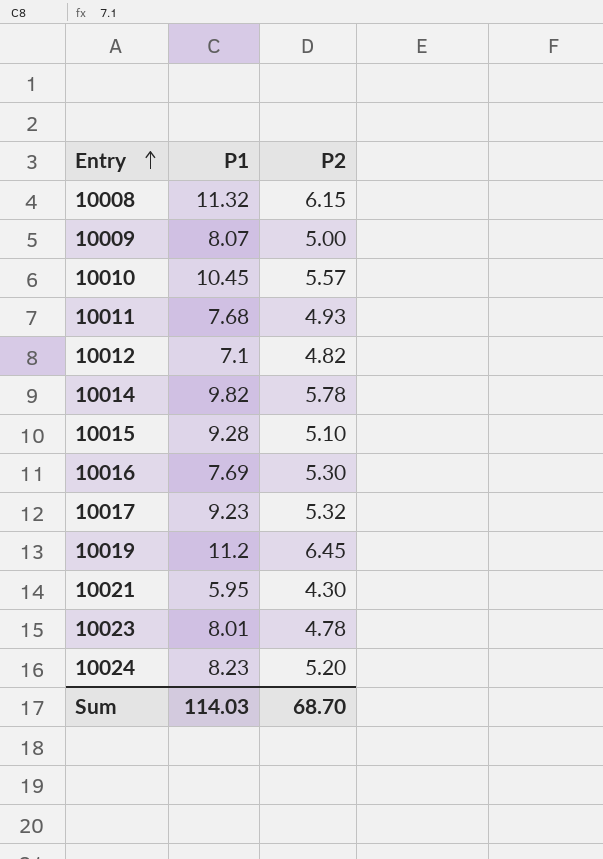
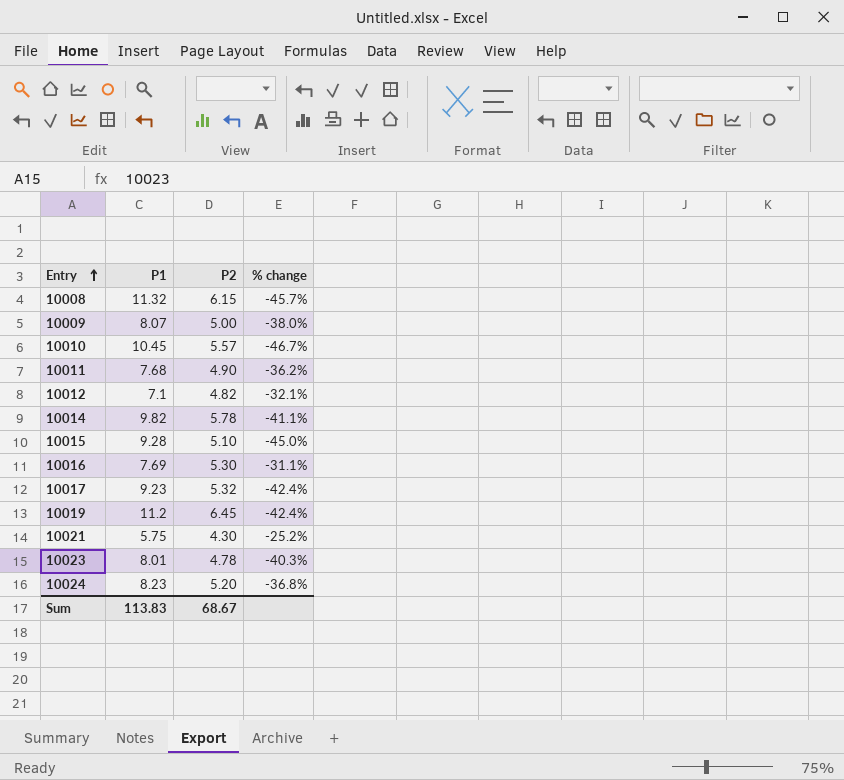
column % change | formula: none -> ([P2] - [P1]) / [P1]
10011 | P2: 4.93 -> 4.90
10021 | P1: 5.95 -> 5.75
Sum | P1: 114.03 -> 113.83
Sum | P2: 68.70 -> 68.67

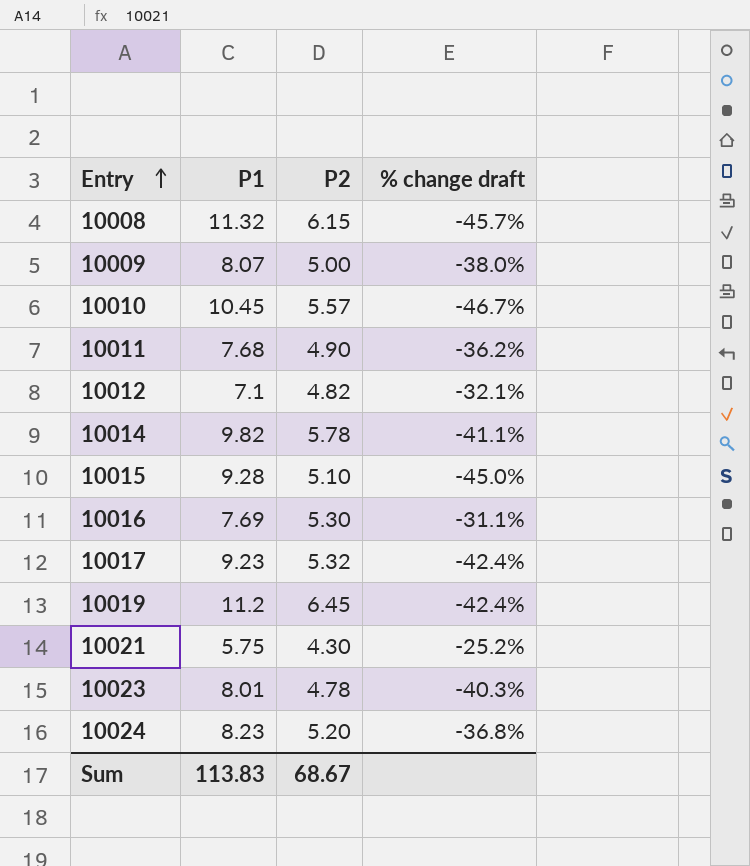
column name: % change -> % change draft

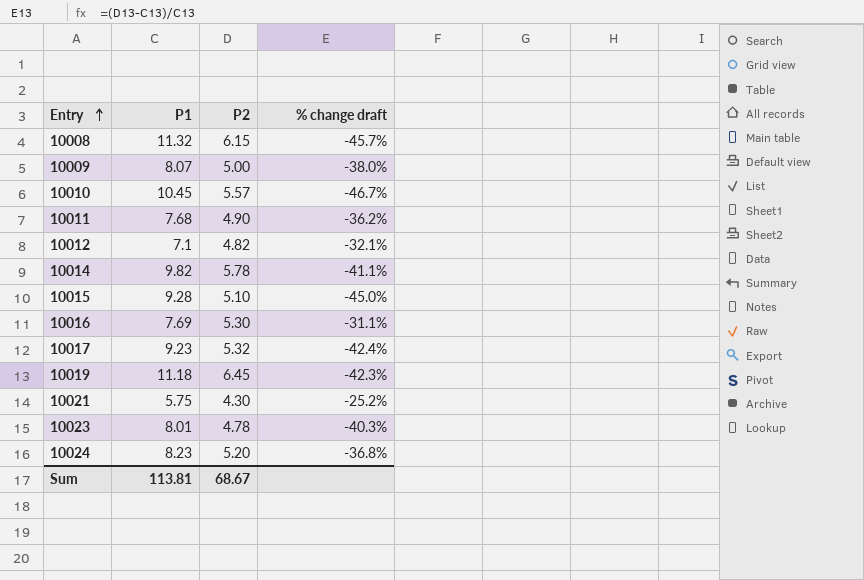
10019 | P1: 11.2 -> 11.18
10019 | % change draft: -42.4% -> -42.3%
Sum | P1: 113.83 -> 113.81

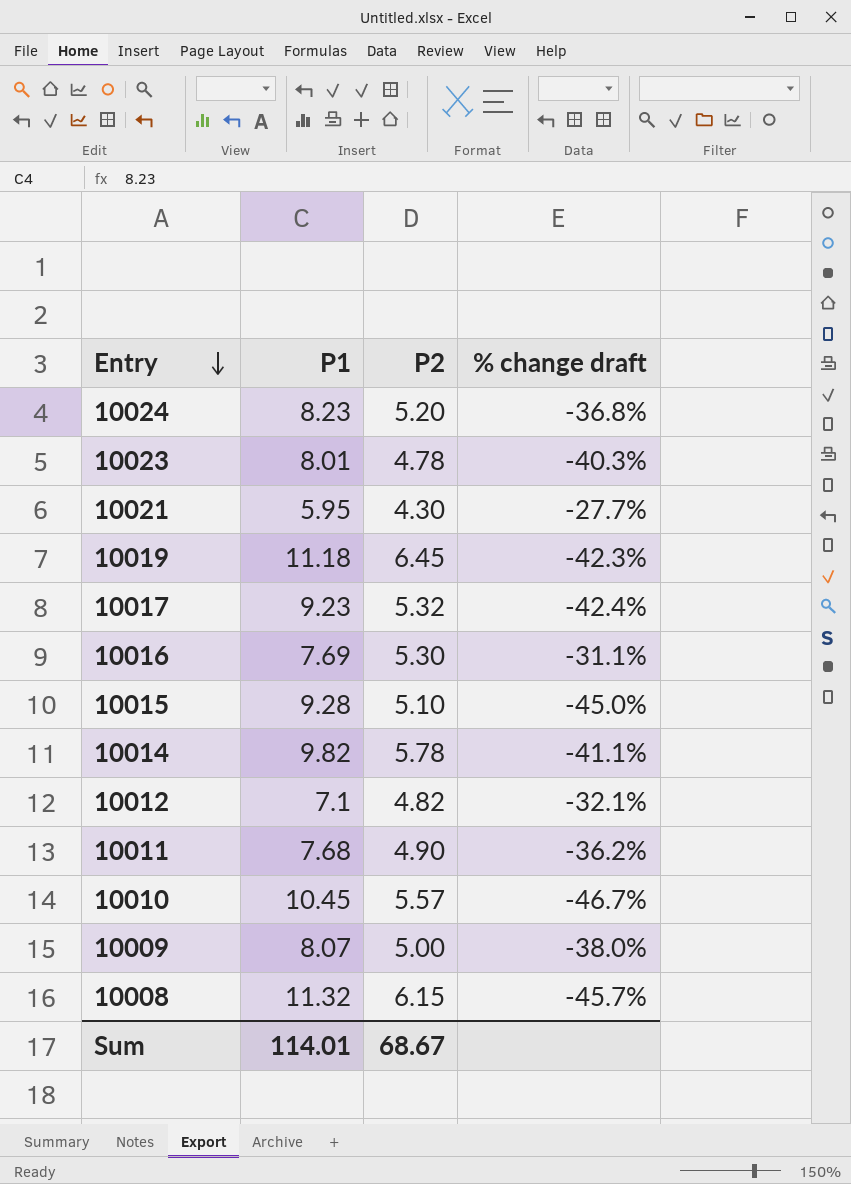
row order: Entry ascending -> Entry descending
10021 | P1: 5.75 -> 5.95
10021 | % change draft: -25.2% -> -27.7%
Sum | P1: 113.81 -> 114.01

